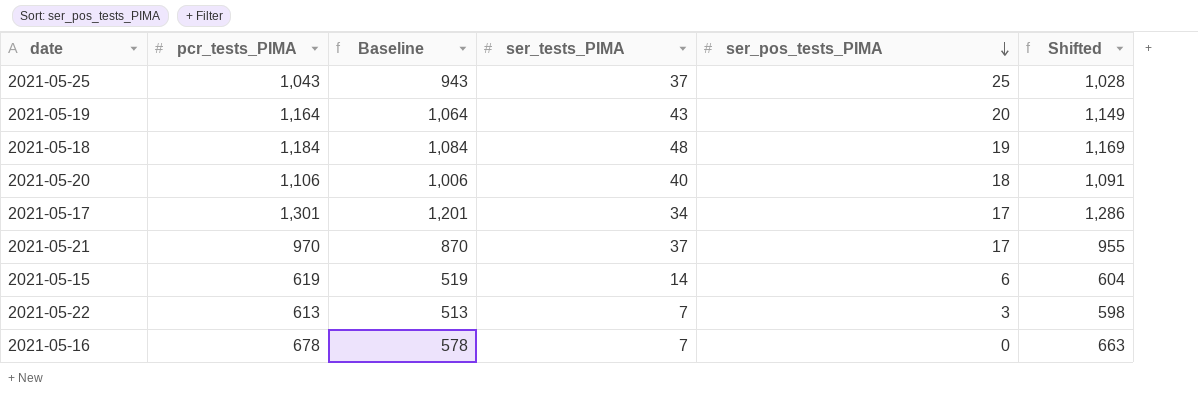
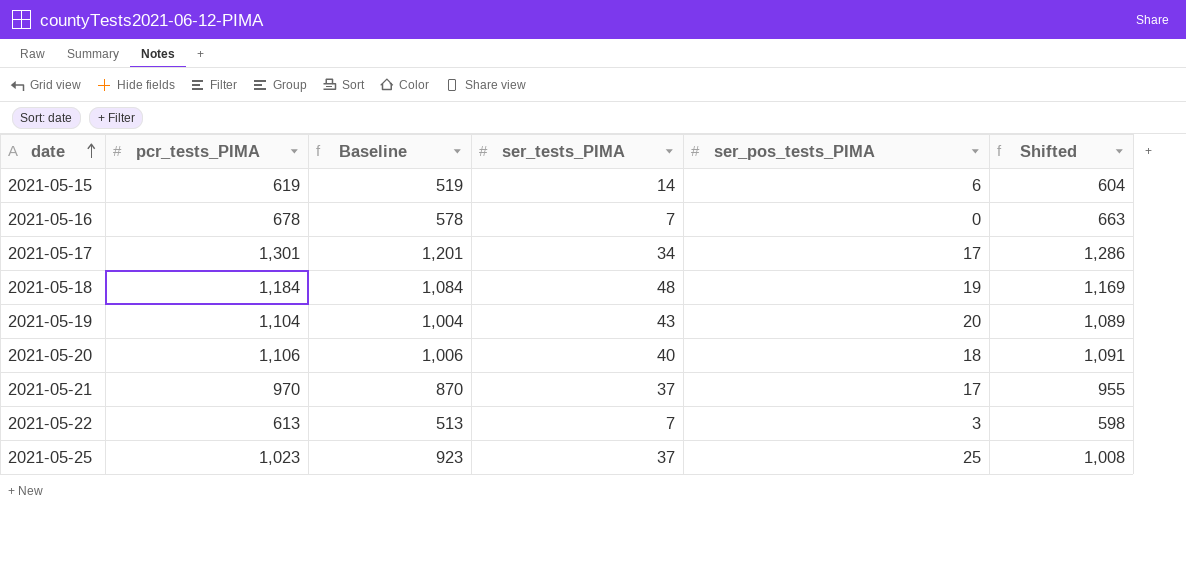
row order: ser_pos_tests_PIMA descending -> date ascending
2021-05-19 | pcr_tests_PIMA: 1,164 -> 1,104
2021-05-19 | Baseline: 1,064 -> 1,004
2021-05-19 | Shifted: 1,149 -> 1,089
2021-05-25 | pcr_tests_PIMA: 1,043 -> 1,023
2021-05-25 | Baseline: 943 -> 923
2021-05-25 | Shifted: 1,028 -> 1,008

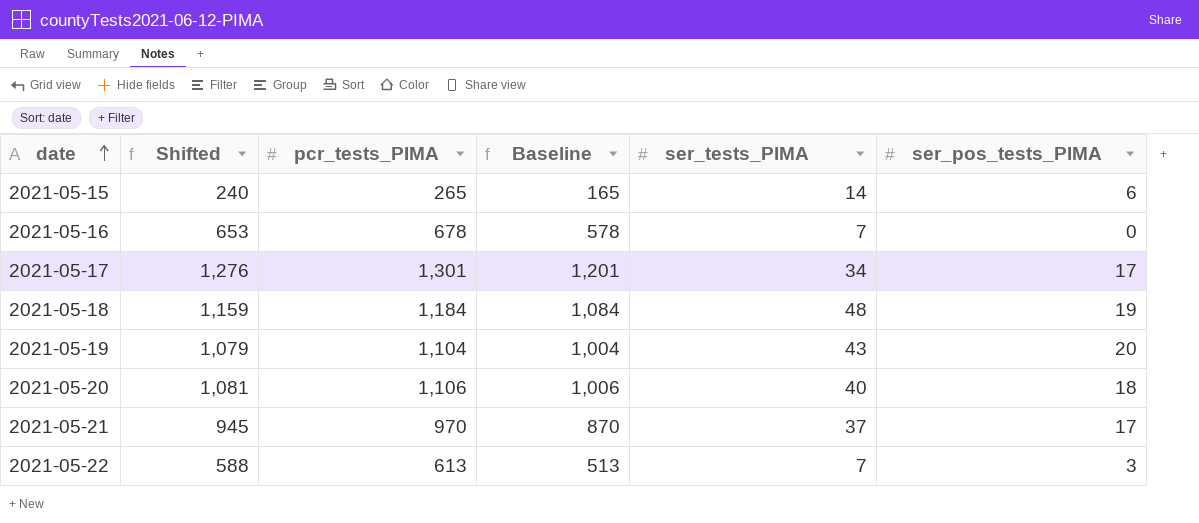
column Shifted | formula: [pcr_tests_PIMA] - 15 -> [pcr_tests_PIMA] - 25
column Shifted | position: 6 -> 2
row 2021-05-25: 1,023 | 923 | 37 | 25 | 1,008 -> none
2021-05-15 | pcr_tests_PIMA: 619 -> 265
2021-05-15 | Baseline: 519 -> 165

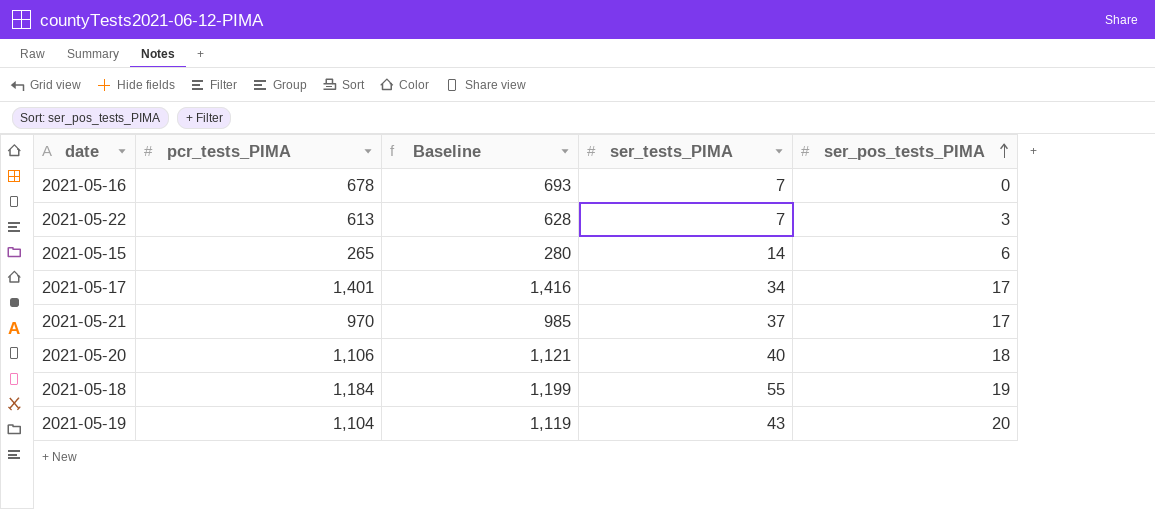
row order: date ascending -> ser_pos_tests_PIMA ascending
column Shifted | formula: [pcr_tests_PIMA] - 25 -> none
column Baseline | formula: [pcr_tests_PIMA] - 100 -> [pcr_tests_PIMA] + 15
2021-05-17 | pcr_tests_PIMA: 1,301 -> 1,401
2021-05-18 | ser_tests_PIMA: 48 -> 55

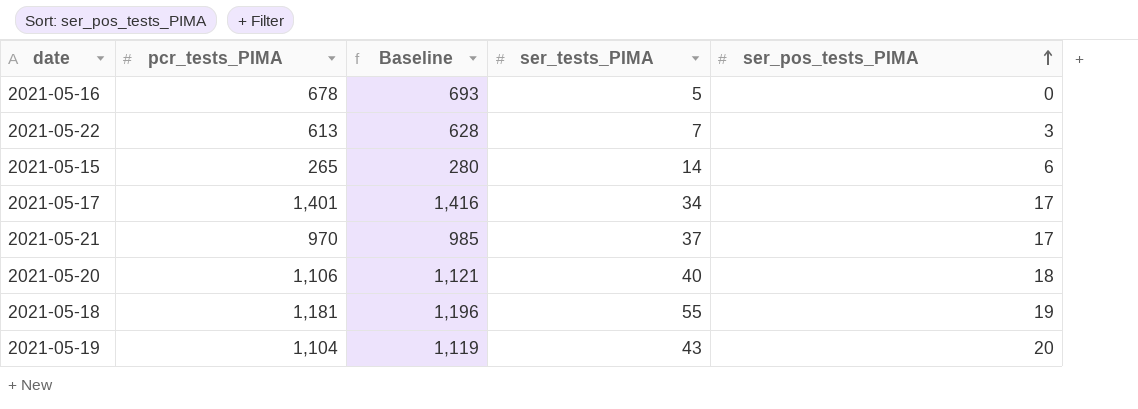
2021-05-16 | ser_tests_PIMA: 7 -> 5
2021-05-18 | pcr_tests_PIMA: 1,184 -> 1,181
2021-05-18 | Baseline: 1,199 -> 1,196

